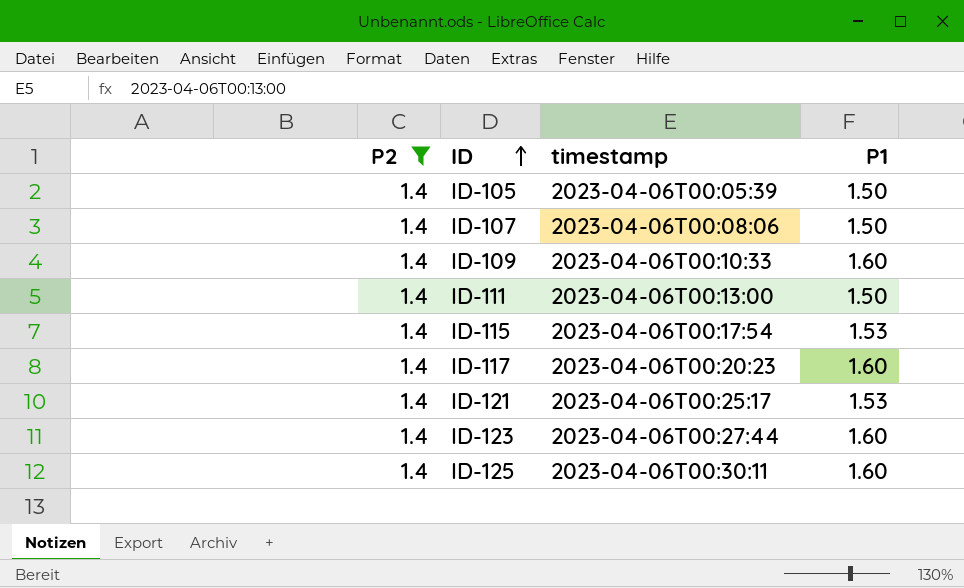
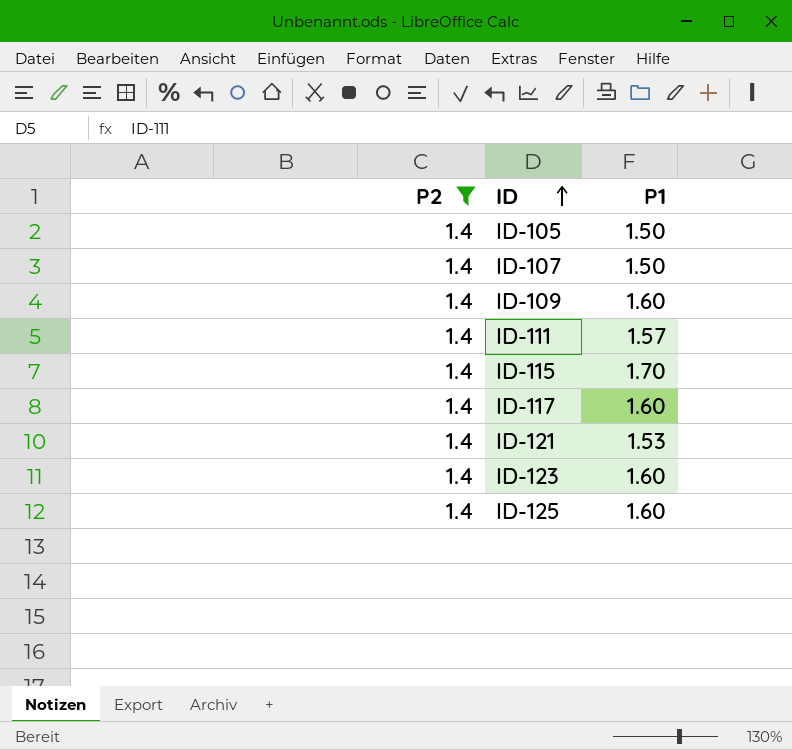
column timestamp | position: 3 -> none
ID-111 | P1: 1.50 -> 1.57
ID-115 | P1: 1.53 -> 1.70

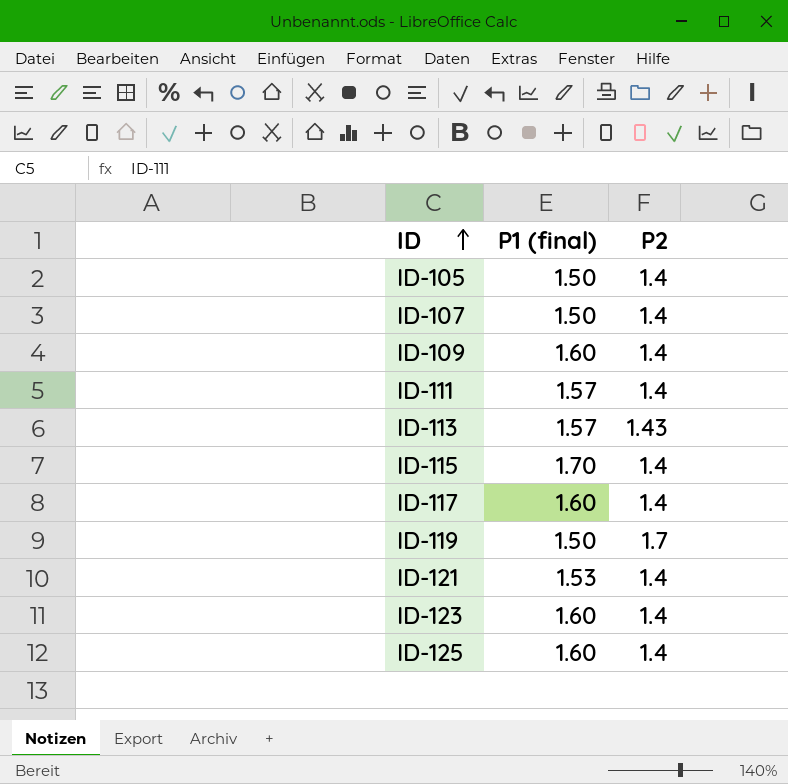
filter: P2 = 1.4 -> none
column name: P1 -> P1 (final)
column P2 | position: 1 -> 3

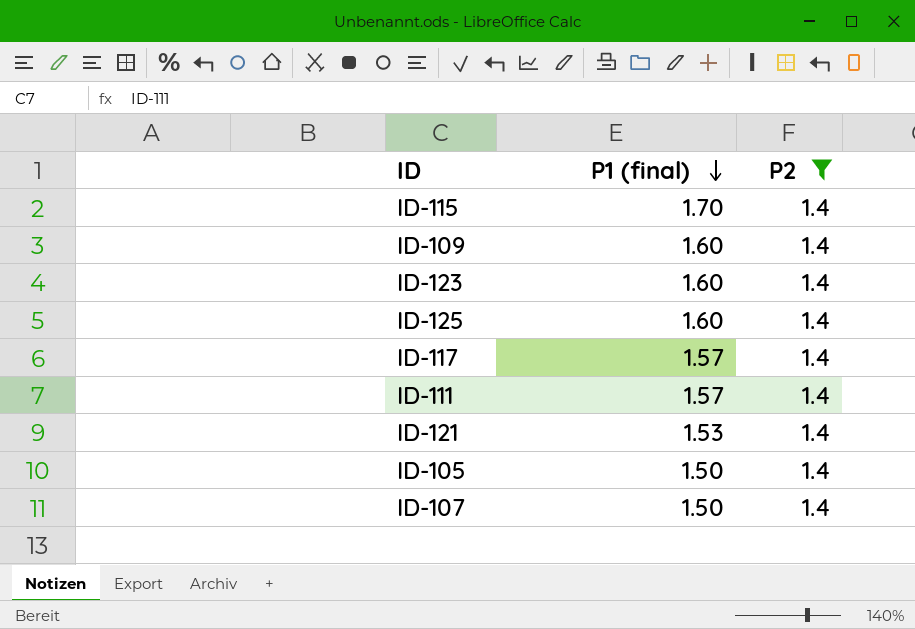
filter: none -> P2 = 1.4
row order: ID ascending -> P1 (final) descending
ID-117 | P1 (final): 1.60 -> 1.57

